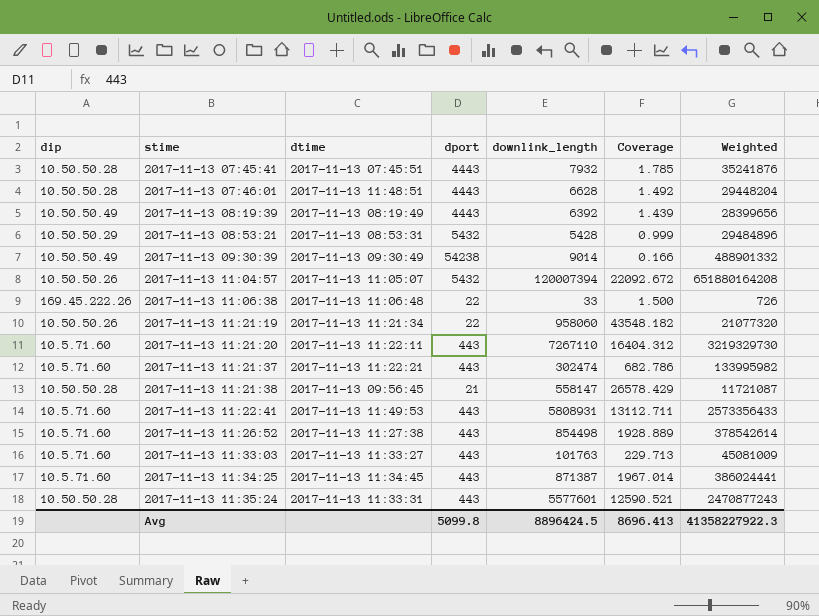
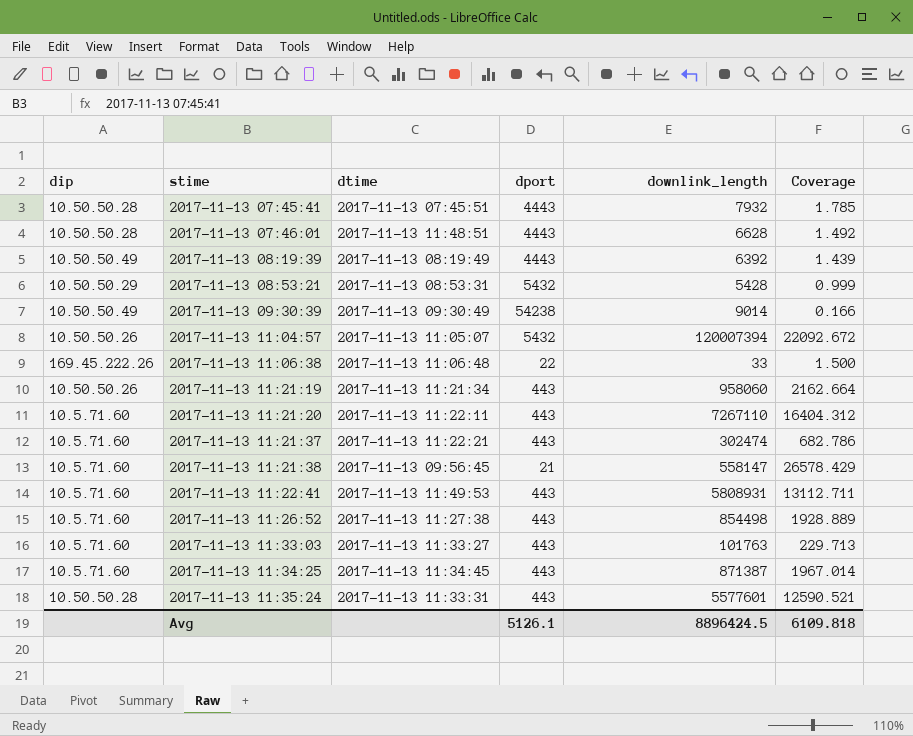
column Weighted | formula: [dport] * [downlink_length] -> none
2017-11-13 11:21:19 | dport: 22 -> 443
2017-11-13 11:21:19 | Coverage: 43548.182 -> 2162.664
2017-11-13 11:21:38 | dip: 10.50.50.28 -> 10.5.71.60
Avg | dport: 5099.8 -> 5126.1
Avg | Coverage: 8696.413 -> 6109.818

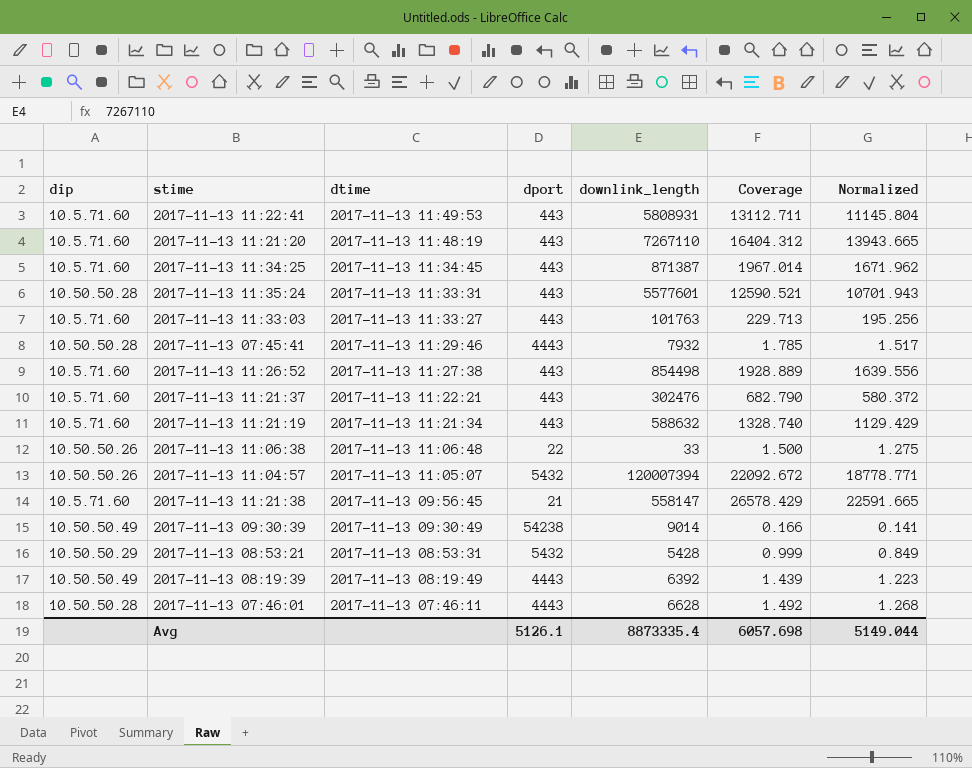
row order: stime ascending -> dtime descending
column Normalized | formula: none -> [Coverage] * 0.85
2017-11-13 11:21:20 | dtime: 2017-11-13 11:22:11 -> 2017-11-13 11:48:19
2017-11-13 07:45:41 | dtime: 2017-11-13 07:45:51 -> 2017-11-13 11:29:46
2017-11-13 11:21:37 | downlink_length: 302474 -> 302476
2017-11-13 11:21:37 | Coverage: 682.786 -> 682.790
2017-11-13 11:21:19 | dip: 10.50.50.26 -> 10.5.71.60
2017-11-13 11:21:19 | downlink_length: 958060 -> 588632
2017-11-13 11:21:19 | Coverage: 2162.664 -> 1328.740
2017-11-13 11:06:38 | dip: 169.45.222.26 -> 10.50.50.26
2017-11-13 07:46:01 | dtime: 2017-11-13 11:48:51 -> 2017-11-13 07:46:11
Avg | downlink_length: 8896424.5 -> 8873335.4
Avg | Coverage: 6109.818 -> 6057.698

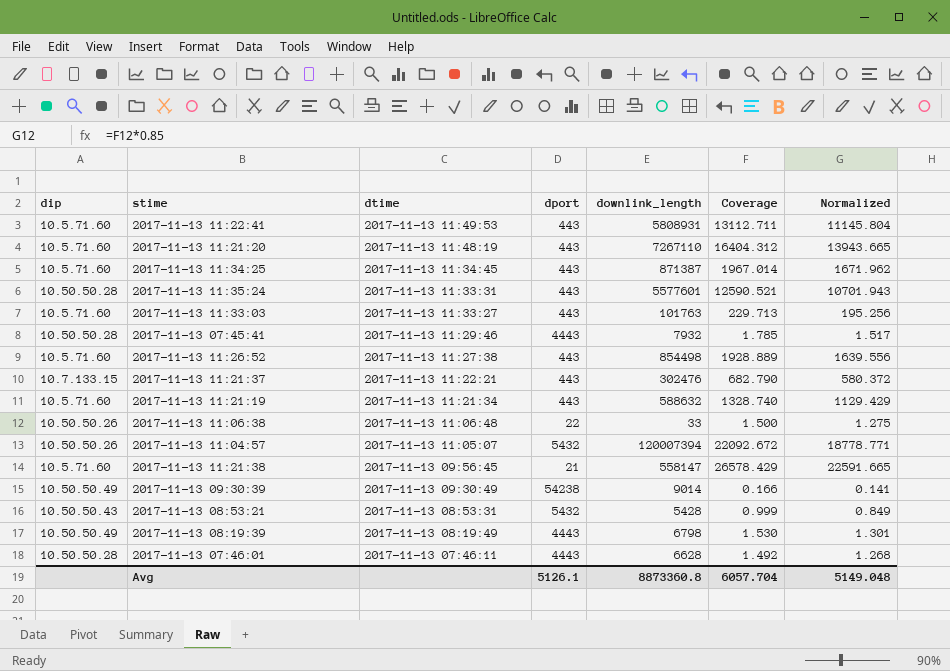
2017-11-13 11:21:37 | dip: 10.5.71.60 -> 10.7.133.15
2017-11-13 08:53:21 | dip: 10.50.50.29 -> 10.50.50.43
2017-11-13 08:19:39 | downlink_length: 6392 -> 6798
2017-11-13 08:19:39 | Coverage: 1.439 -> 1.530
2017-11-13 08:19:39 | Normalized: 1.223 -> 1.301
Avg | downlink_length: 8873335.4 -> 8873360.8
Avg | Coverage: 6057.698 -> 6057.704
Avg | Normalized: 5149.044 -> 5149.048

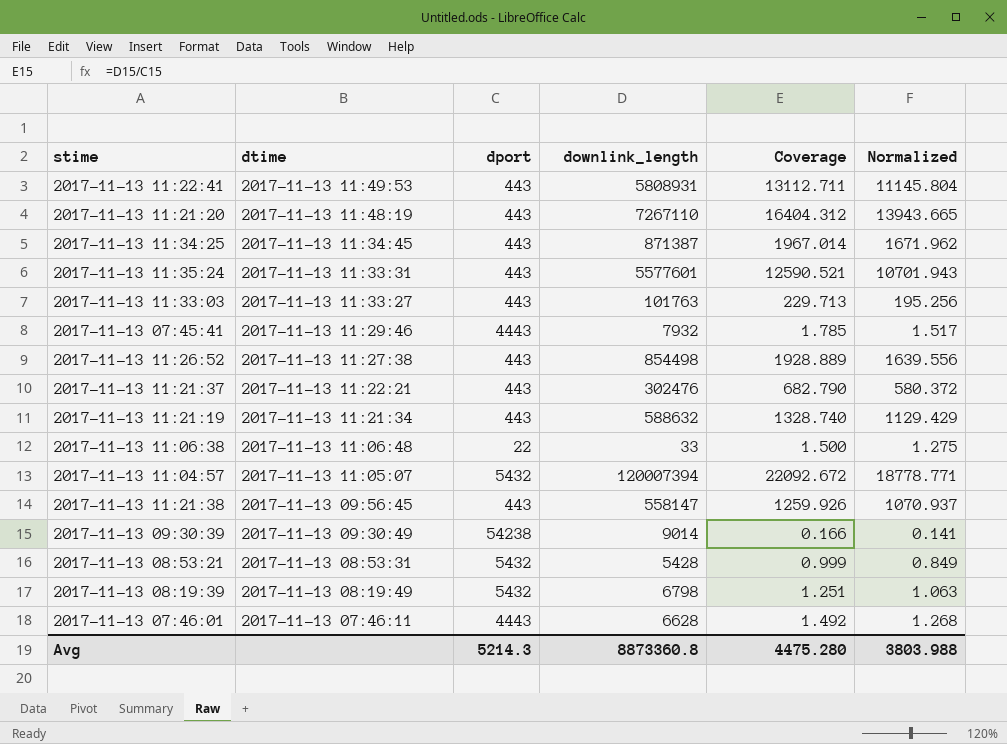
column dip | position: 1 -> none
2017-11-13 11:21:38 | dport: 21 -> 443
2017-11-13 11:21:38 | Coverage: 26578.429 -> 1259.926
2017-11-13 11:21:38 | Normalized: 22591.665 -> 1070.937
2017-11-13 08:19:39 | dport: 4443 -> 5432
2017-11-13 08:19:39 | Coverage: 1.530 -> 1.251
2017-11-13 08:19:39 | Normalized: 1.301 -> 1.063
Avg | dport: 5126.1 -> 5214.3
Avg | Coverage: 6057.704 -> 4475.280
Avg | Normalized: 5149.048 -> 3803.988

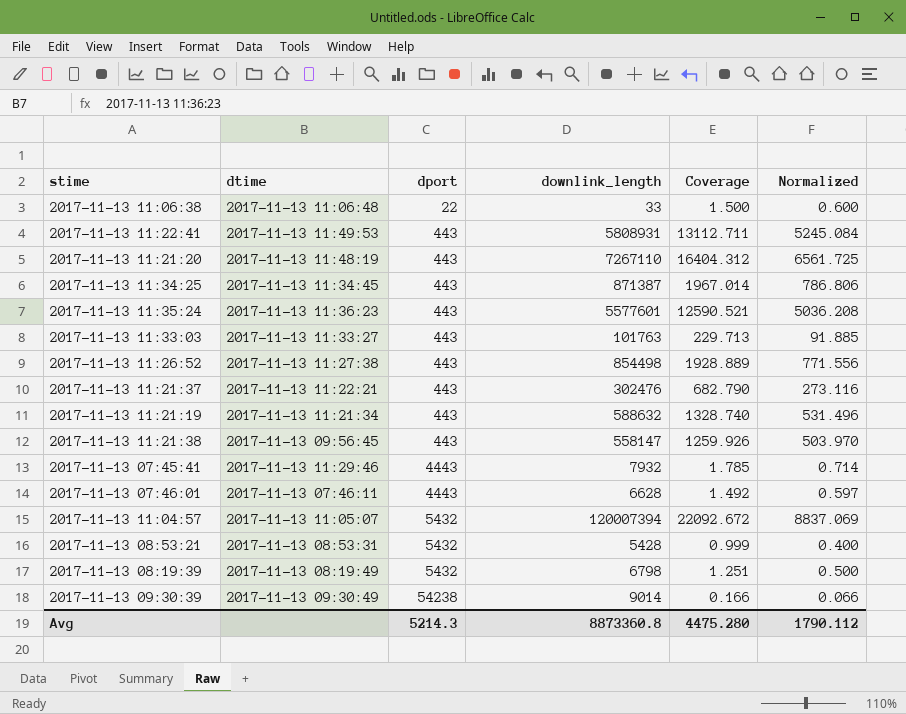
row order: dtime descending -> dport ascending
column Normalized | formula: [Coverage] * 0.85 -> [Coverage] * 0.4
2017-11-13 11:35:24 | dtime: 2017-11-13 11:33:31 -> 2017-11-13 11:36:23
Avg | Normalized: 3803.988 -> 1790.112

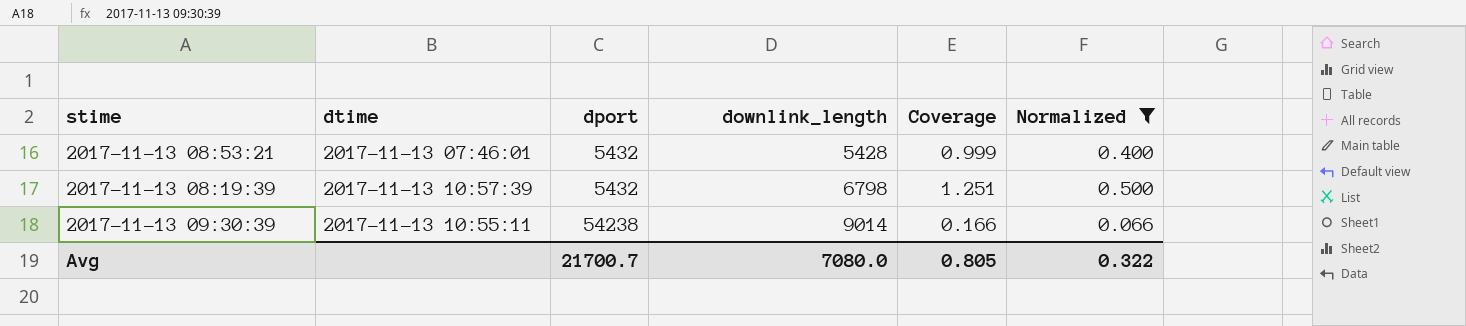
filter: none -> Normalized <= 0.500
2017-11-13 08:53:21 | dtime: 2017-11-13 08:53:31 -> 2017-11-13 07:46:01
2017-11-13 08:19:39 | dtime: 2017-11-13 08:19:49 -> 2017-11-13 10:57:39
2017-11-13 09:30:39 | dtime: 2017-11-13 09:30:49 -> 2017-11-13 10:55:11
Avg | dport: 5214.3 -> 21700.7
Avg | downlink_length: 8873360.8 -> 7080.0
Avg | Coverage: 4475.280 -> 0.805
Avg | Normalized: 1790.112 -> 0.322

